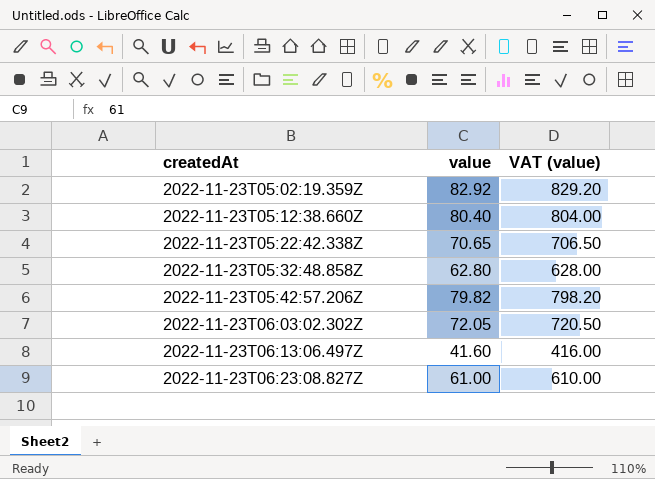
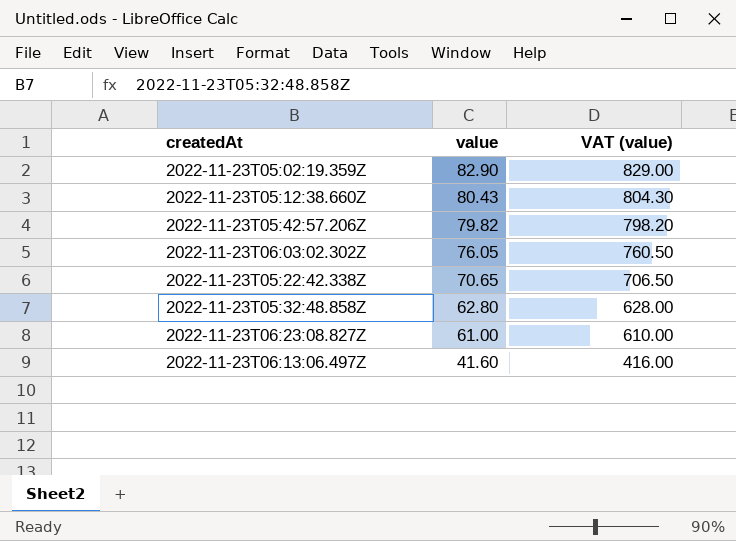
row order: createdAt ascending -> value descending
2022-11-23T05:02:19.359Z | value: 82.92 -> 82.90
2022-11-23T05:02:19.359Z | VAT (value): 829.20 -> 829.00
2022-11-23T05:12:38.660Z | value: 80.40 -> 80.43
2022-11-23T05:12:38.660Z | VAT (value): 804.00 -> 804.30
2022-11-23T06:03:02.302Z | value: 72.05 -> 76.05
2022-11-23T06:03:02.302Z | VAT (value): 720.50 -> 760.50

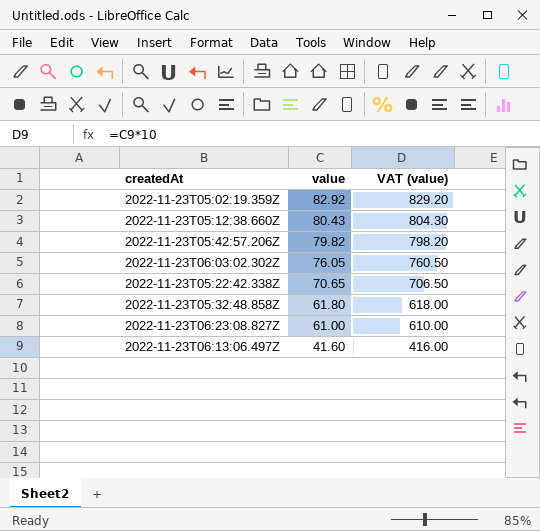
2022-11-23T05:02:19.359Z | value: 82.90 -> 82.92
2022-11-23T05:02:19.359Z | VAT (value): 829.00 -> 829.20
2022-11-23T05:32:48.858Z | value: 62.80 -> 61.80
2022-11-23T05:32:48.858Z | VAT (value): 628.00 -> 618.00

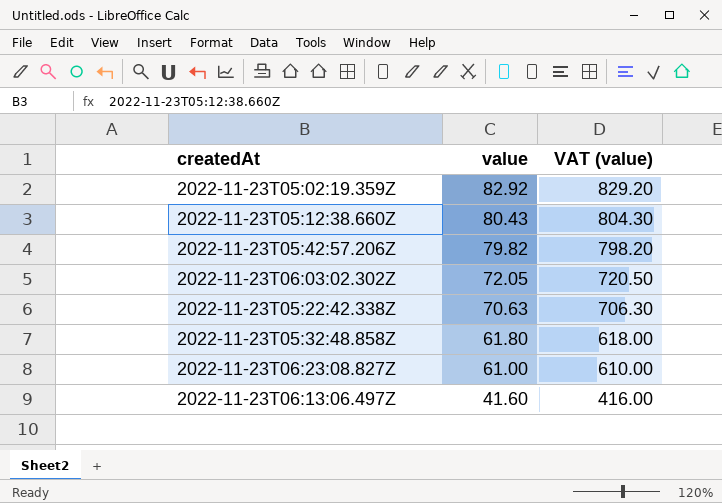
2022-11-23T06:03:02.302Z | value: 76.05 -> 72.05
2022-11-23T06:03:02.302Z | VAT (value): 760.50 -> 720.50
2022-11-23T05:22:42.338Z | value: 70.65 -> 70.63
2022-11-23T05:22:42.338Z | VAT (value): 706.50 -> 706.30

